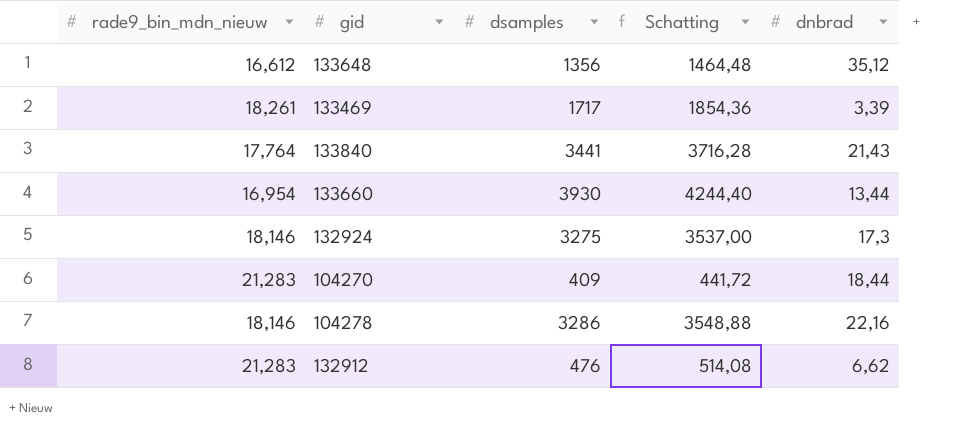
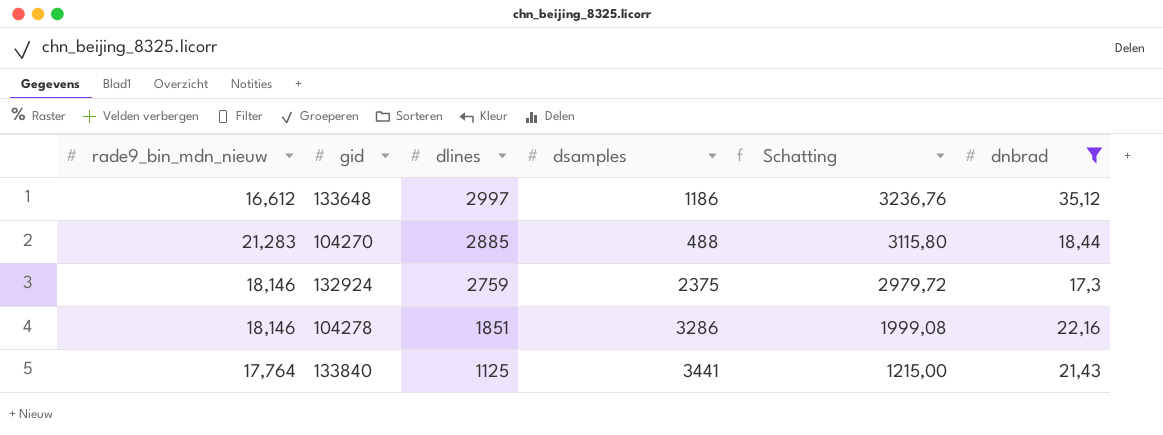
filter: none -> dnbrad >= 17,3
row order: none -> dlines descending
column dlines | position: none -> 3
column Schatting | formula: [dsamples] * 1,08 -> [dlines] * 1,08
133648 | dsamples: 1356 -> 1186
104270 | dsamples: 409 -> 488
132924 | dsamples: 3275 -> 2375

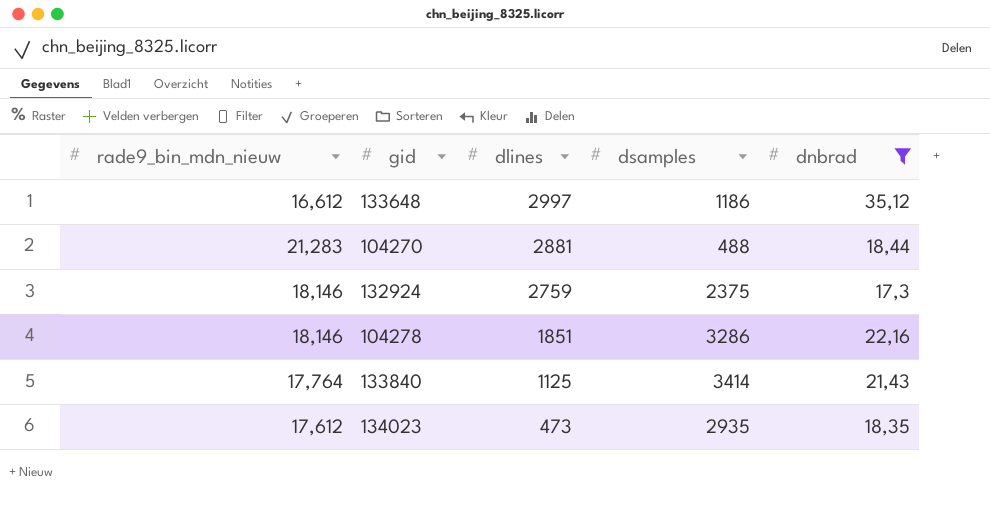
column Schatting | formula: [dlines] * 1,08 -> none
104270 | dlines: 2885 -> 2881
133840 | dsamples: 3441 -> 3414
row 134023: none -> 17,612 | 473 | 2935 | 18,35

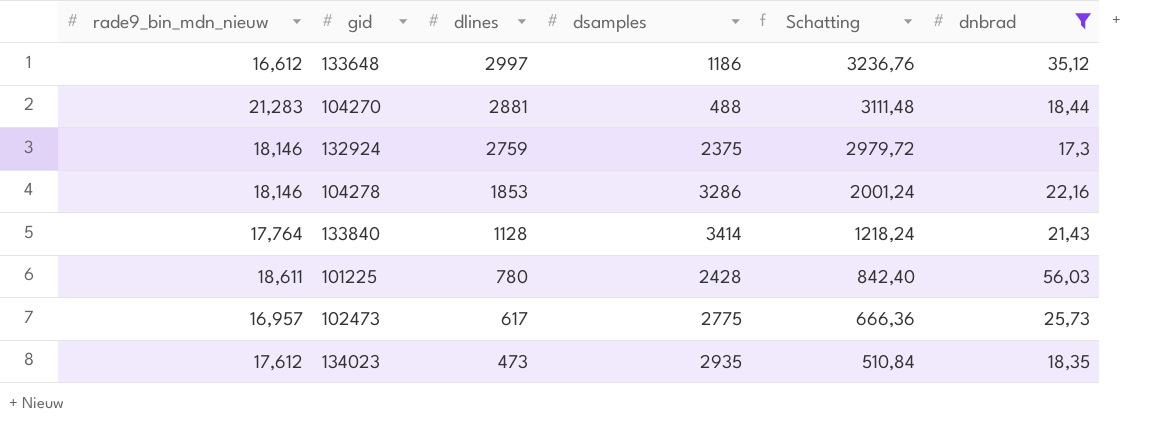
column Schatting | formula: none -> [dlines] * 1,08
104278 | dlines: 1851 -> 1853
133840 | dlines: 1125 -> 1128
row 101225: none -> 18,611 | 780 | 2428 | 842,40 | 56,03
row 102473: none -> 16,957 | 617 | 2775 | 666,36 | 25,73

